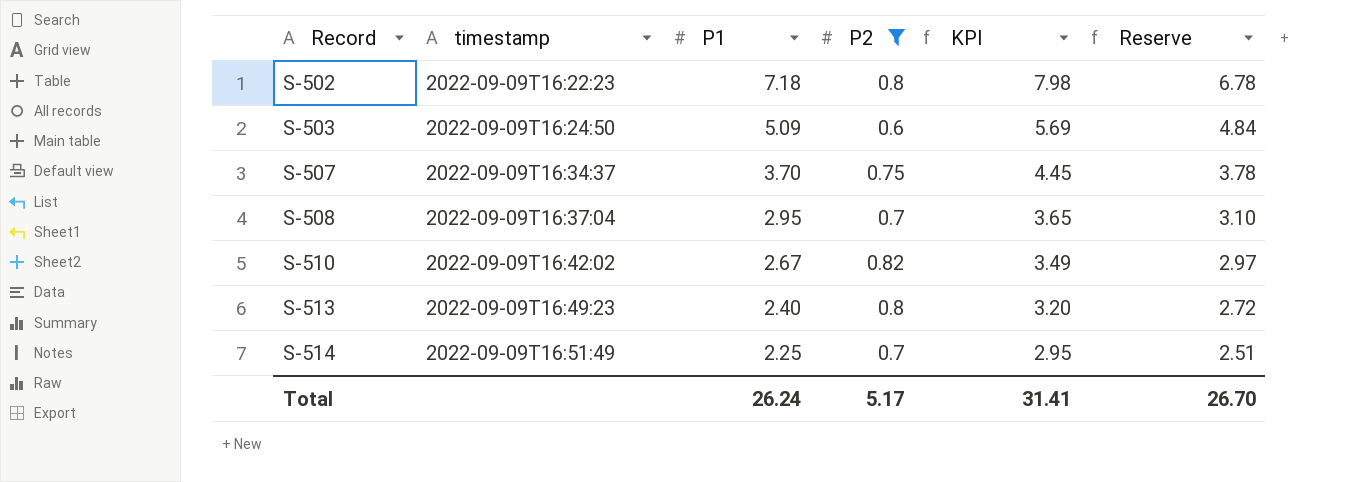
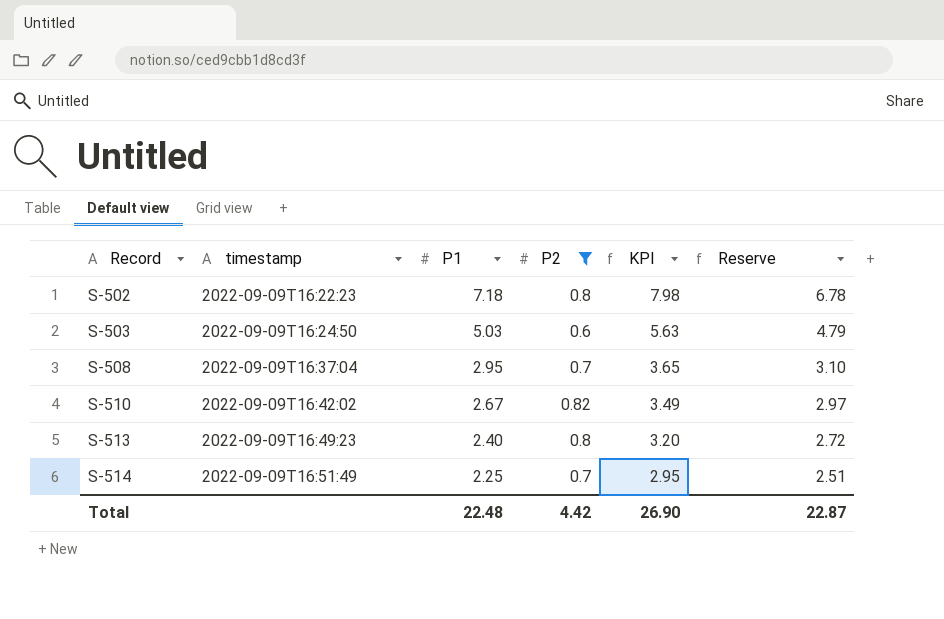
row S-507: 2022-09-09T16:34:37 | 3.70 | 0.75 | 4.45 | 3.78 -> none
S-503 | P1: 5.09 -> 5.03
S-503 | KPI: 5.69 -> 5.63
S-503 | Reserve: 4.84 -> 4.79
Total | P1: 26.24 -> 22.48
Total | P2: 5.17 -> 4.42
Total | KPI: 31.41 -> 26.90
Total | Reserve: 26.70 -> 22.87

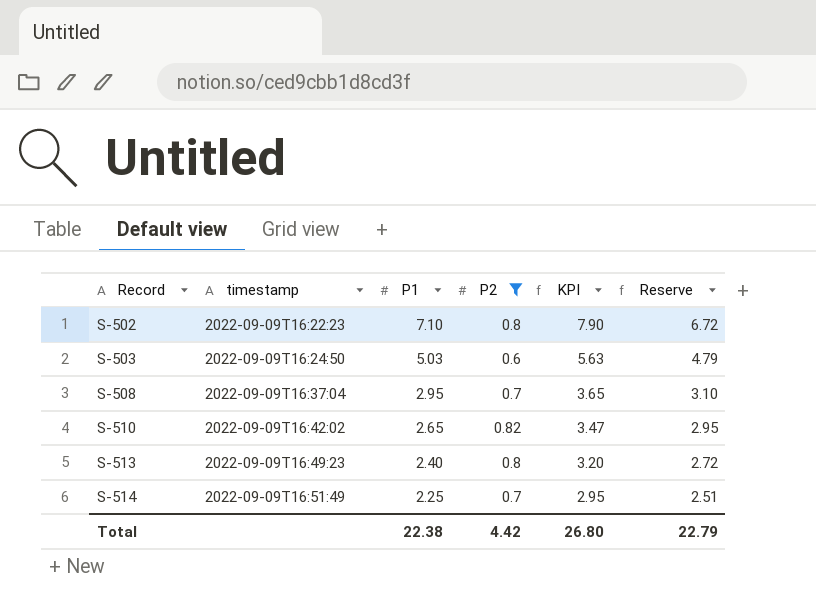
S-502 | P1: 7.18 -> 7.10
S-502 | KPI: 7.98 -> 7.90
S-502 | Reserve: 6.78 -> 6.72
S-510 | P1: 2.67 -> 2.65
S-510 | KPI: 3.49 -> 3.47
S-510 | Reserve: 2.97 -> 2.95
Total | P1: 22.48 -> 22.38
Total | KPI: 26.90 -> 26.80
Total | Reserve: 22.87 -> 22.79

